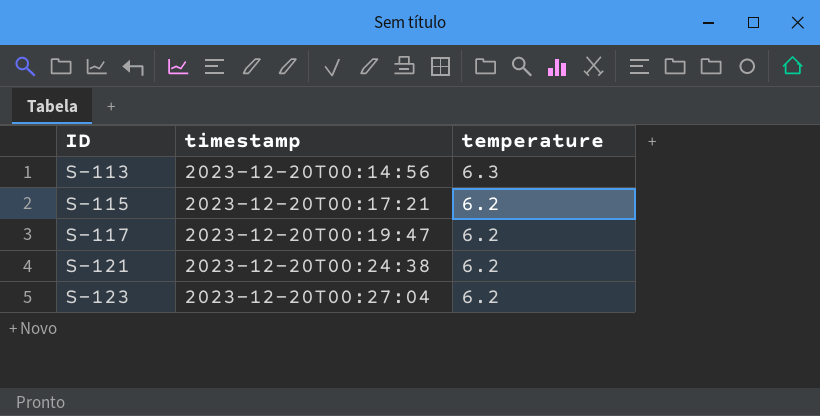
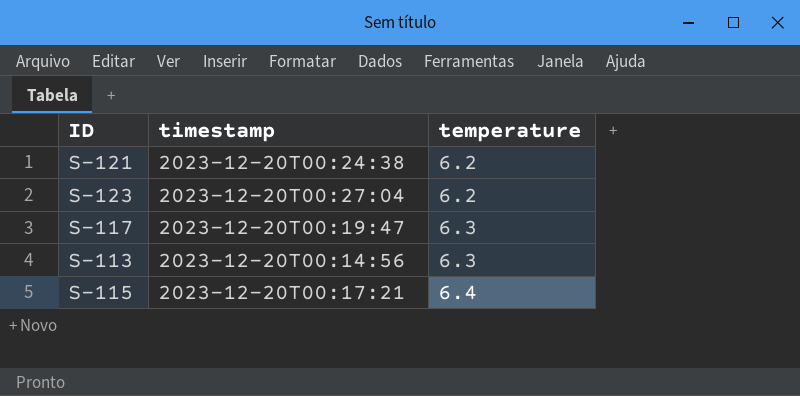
row order: ID ascending -> temperature ascending
S-117 | temperature: 6.2 -> 6.3
S-115 | temperature: 6.2 -> 6.4

